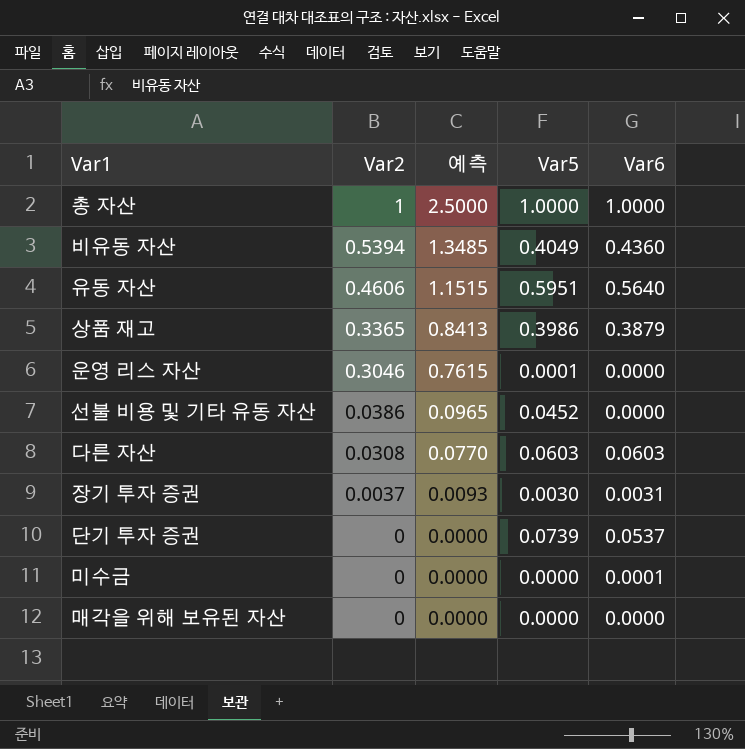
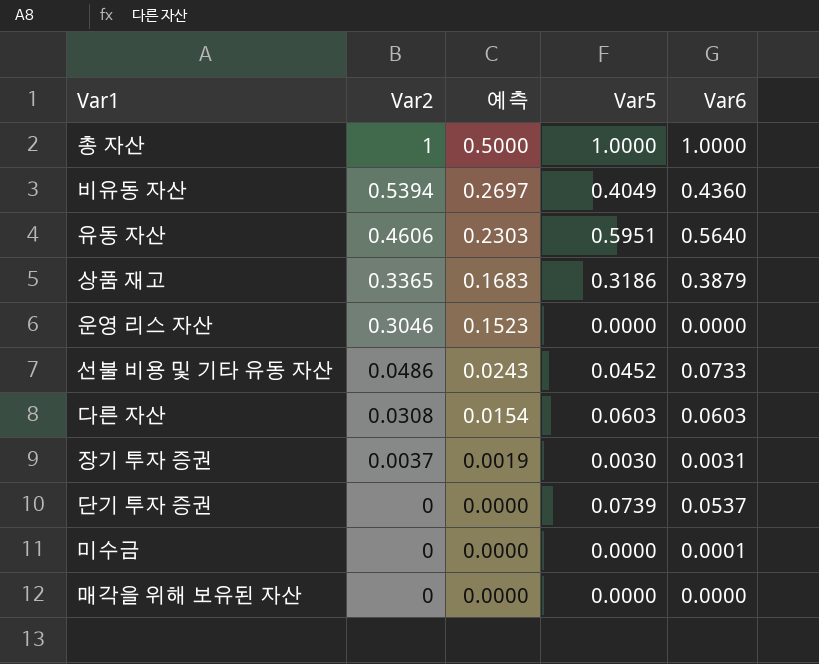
column 예측 | formula: [Var2] * 2.5 -> [Var2] * 0.5
상품 재고 | Var5: 0.3986 -> 0.3186
운영 리스 자산 | Var5: 0.0001 -> 0.0000
선불 비용 및 기타 유동 자산 | Var2: 0.0386 -> 0.0486
선불 비용 및 기타 유동 자산 | Var6: 0.0000 -> 0.0733

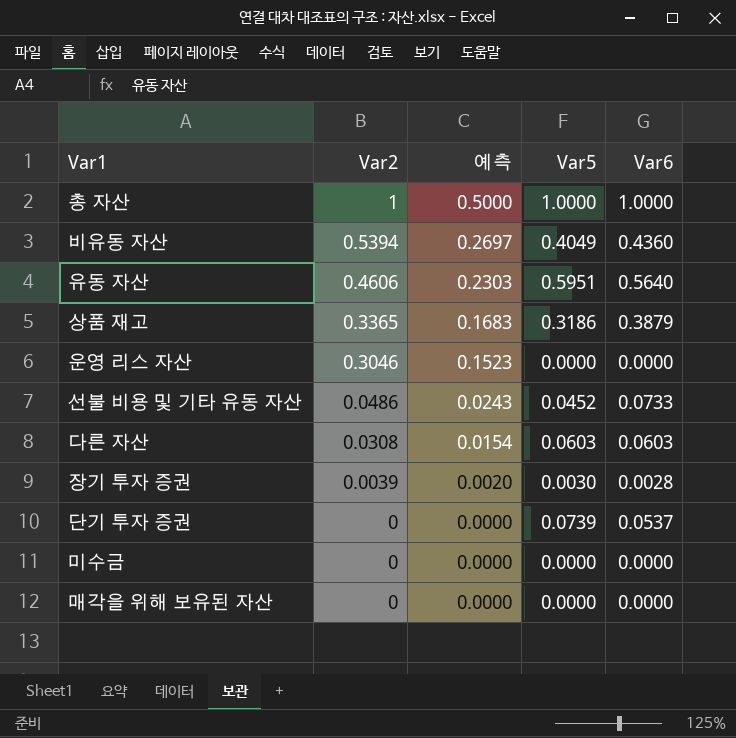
장기 투자 증권 | Var2: 0.0037 -> 0.0039
장기 투자 증권 | 예측: 0.0019 -> 0.0020
장기 투자 증권 | Var6: 0.0031 -> 0.0028
미수금 | Var6: 0.0001 -> 0.0000

